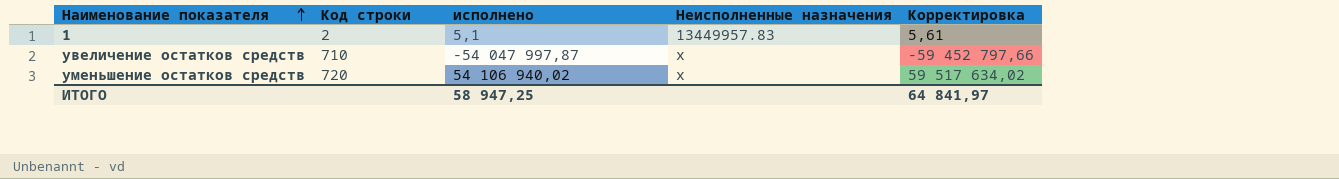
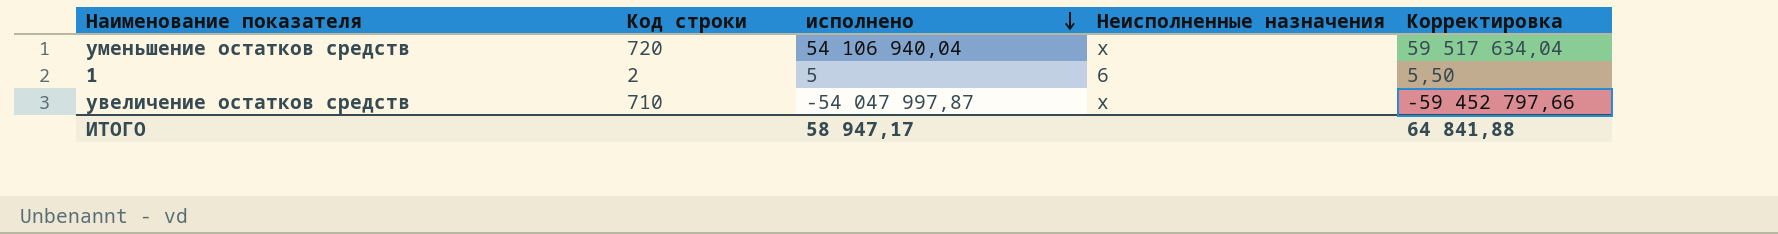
row order: Наименование показателя ascending -> исполнено descending
уменьшение остатков средств | исполнено: 54 106 940,02 -> 54 106 940,04
уменьшение остатков средств | Корректировка: 59 517 634,02 -> 59 517 634,04
1 | исполнено: 5,1 -> 5
1 | Неисполненные назначения: 13449957.83 -> 6
1 | Корректировка: 5,61 -> 5,50
ИТОГО | исполнено: 58 947,25 -> 58 947,17
ИТОГО | Корректировка: 64 841,97 -> 64 841,88

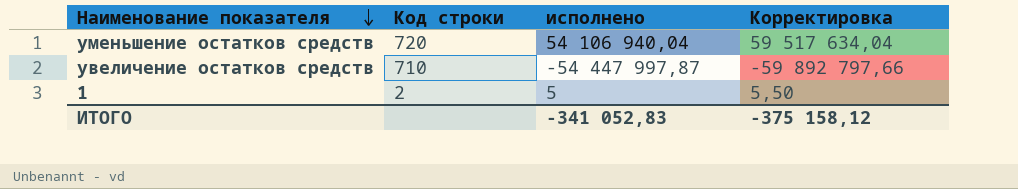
row order: исполнено descending -> Наименование показателя descending
column Неисполненные назначения | position: 4 -> none
увеличение остатков средств | исполнено: -54 047 997,87 -> -54 447 997,87
увеличение остатков средств | Корректировка: -59 452 797,66 -> -59 892 797,66
ИТОГО | исполнено: 58 947,17 -> -341 052,83
ИТОГО | Корректировка: 64 841,88 -> -375 158,12

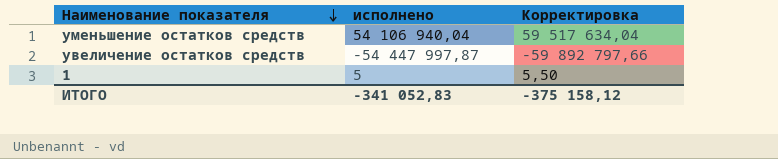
column Код строки | position: 2 -> none

